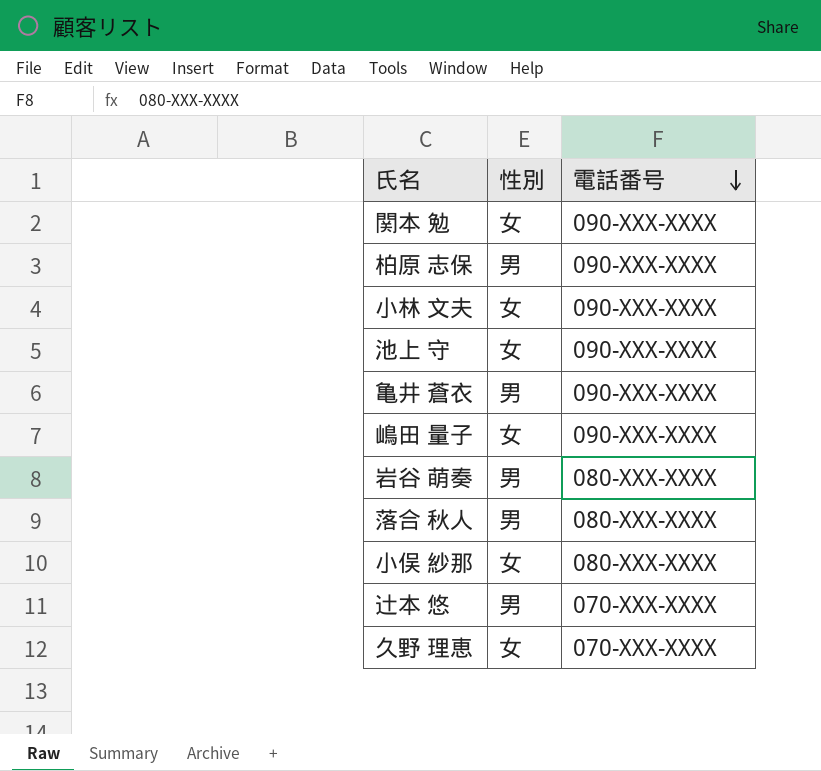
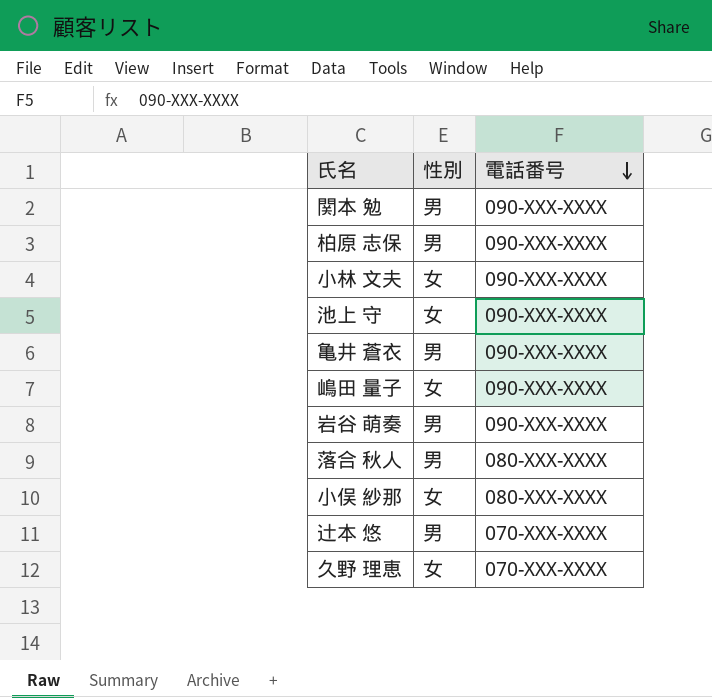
関本 勉 | 性別: 女 -> 男
岩谷 萌奏 | 電話番号: 080-XXX-XXXX -> 090-XXX-XXXX

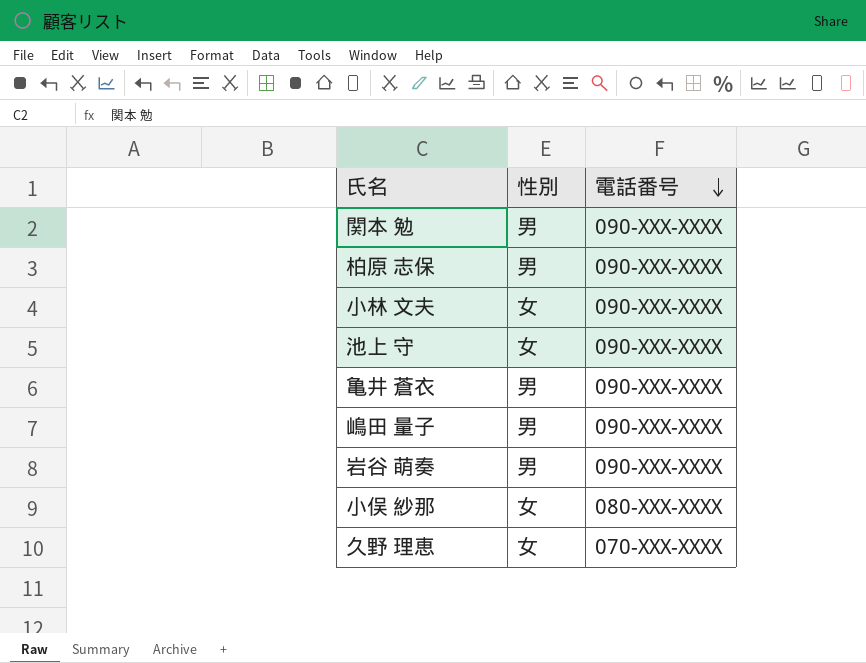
row 落合 秋人: 男 | 080-XXX-XXXX -> none
row 辻本 悠: 男 | 070-XXX-XXXX -> none
嶋田 量子 | 性別: 女 -> 男

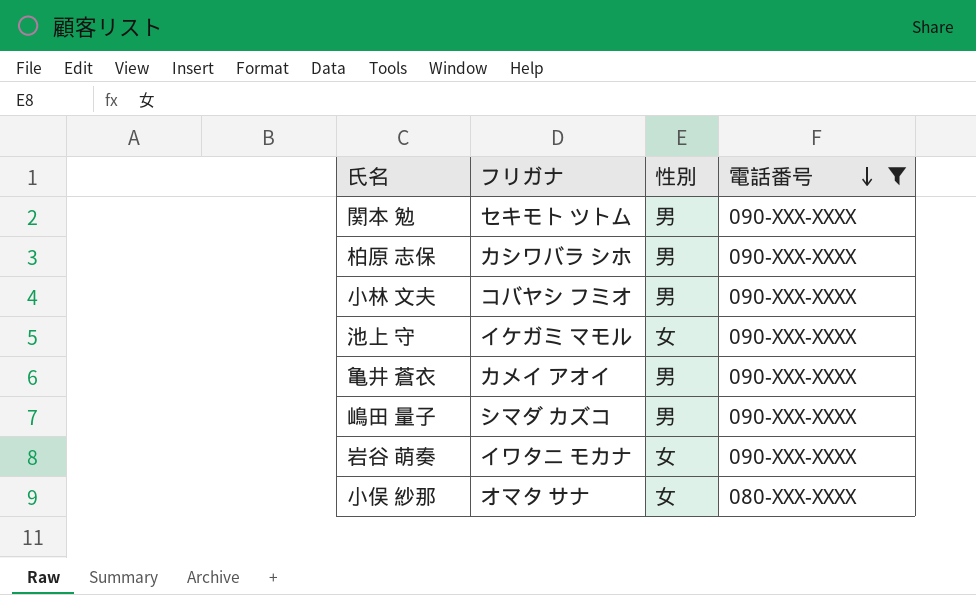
filter: none -> 電話番号 != 070-XXX-XXXX
column フリガナ | position: none -> 2
小林 文夫 | 性別: 女 -> 男
岩谷 萌奏 | 性別: 男 -> 女

